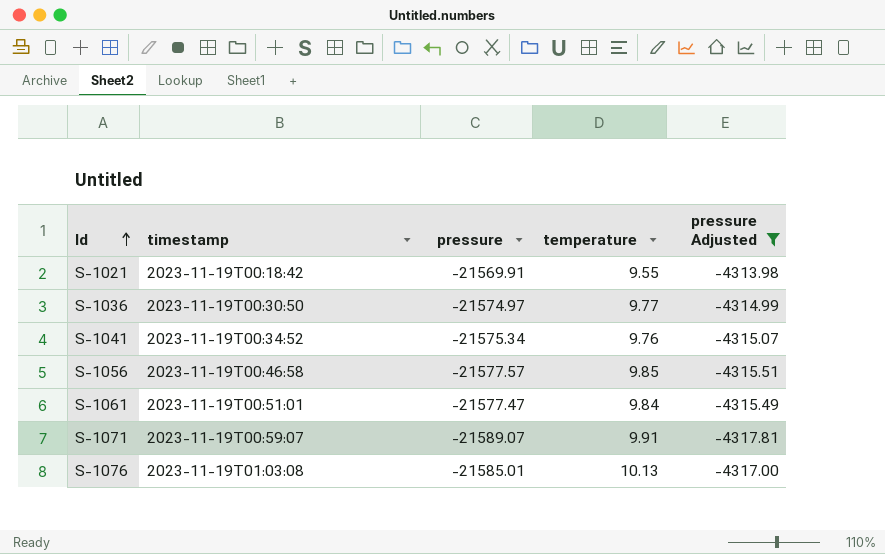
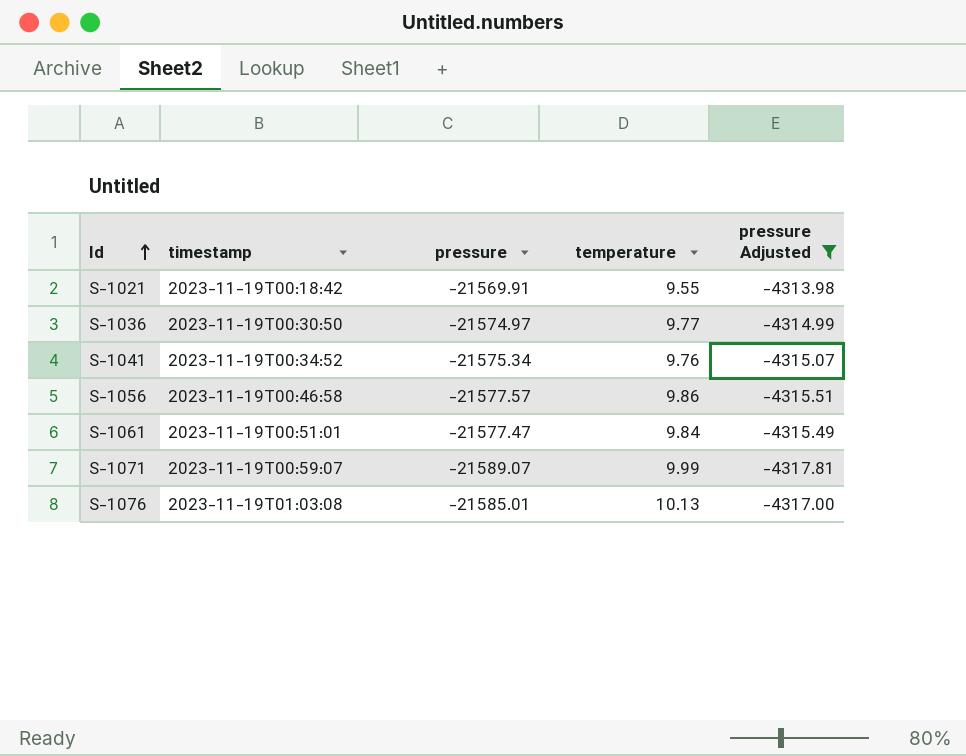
S-1056 | temperature: 9.85 -> 9.86
S-1071 | temperature: 9.91 -> 9.99

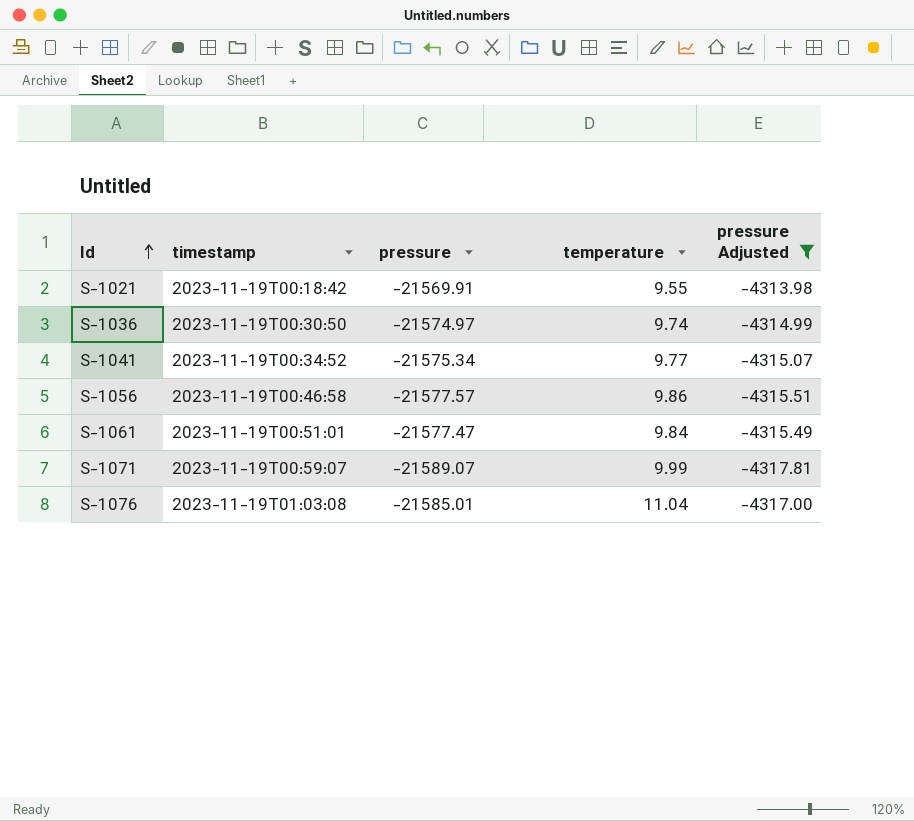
S-1036 | temperature: 9.77 -> 9.74
S-1041 | temperature: 9.76 -> 9.77
S-1076 | temperature: 10.13 -> 11.04

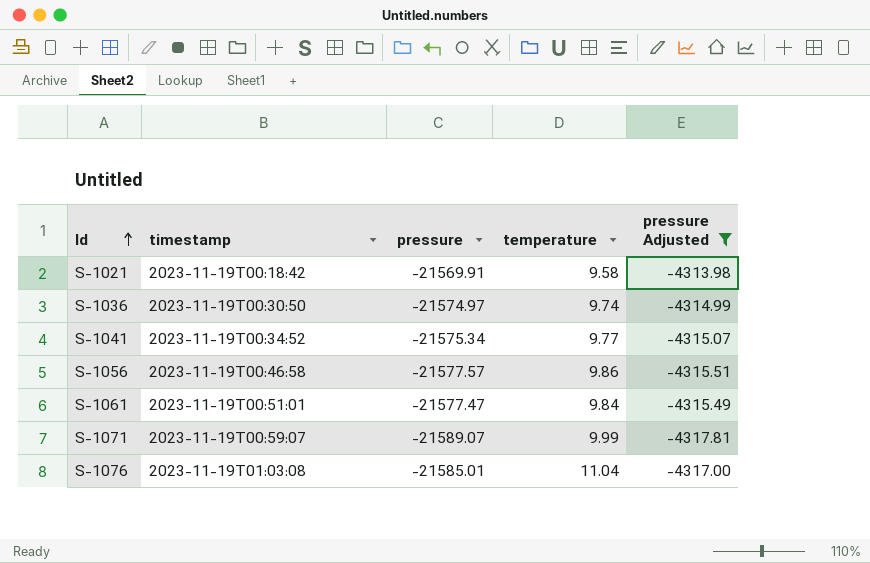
S-1021 | temperature: 9.55 -> 9.58

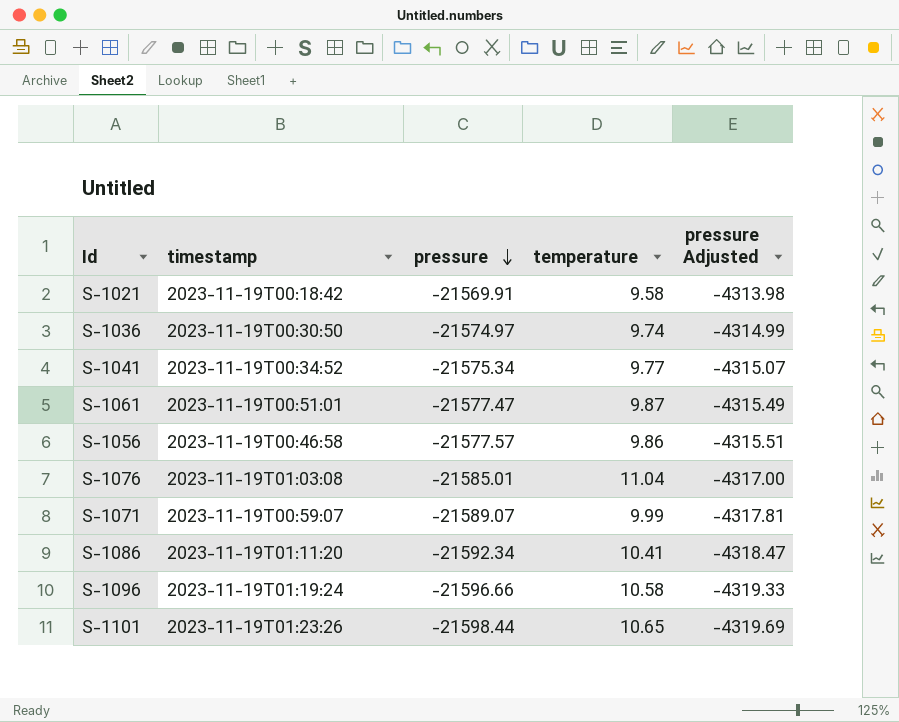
filter: pressure Adjusted >= -4317.81 -> none
row order: Id ascending -> pressure descending
S-1061 | temperature: 9.84 -> 9.87

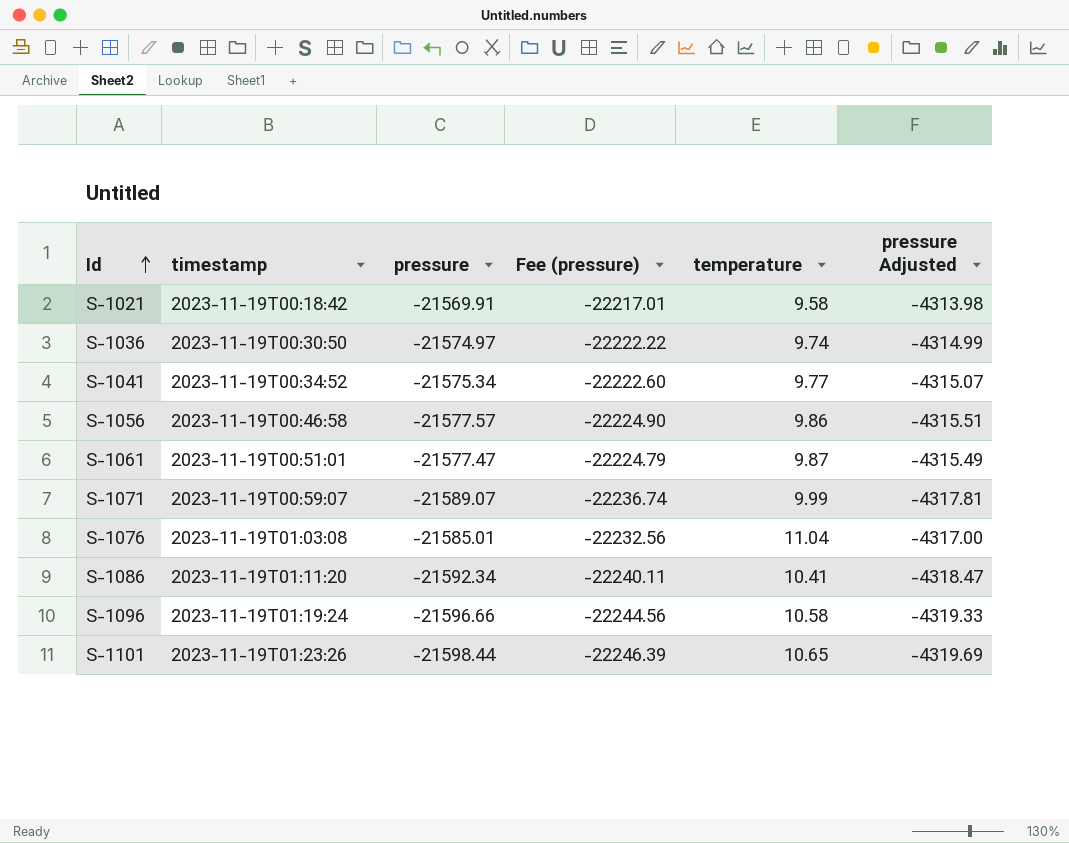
row order: pressure descending -> Id ascending
column Fee (pressure) | formula: none -> [pressure] * 1.03

